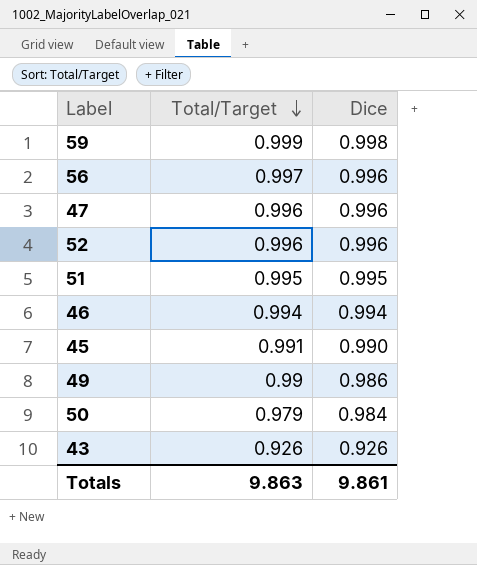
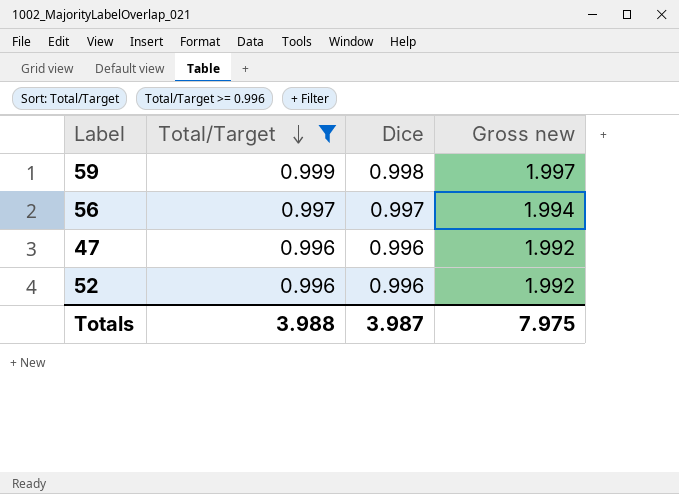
filter: none -> Total/Target >= 0.996
column Gross new | formula: none -> [Total/Target] + [Dice]
56 | Dice: 0.996 -> 0.997
Totals | Total/Target: 9.863 -> 3.988
Totals | Dice: 9.861 -> 3.987

